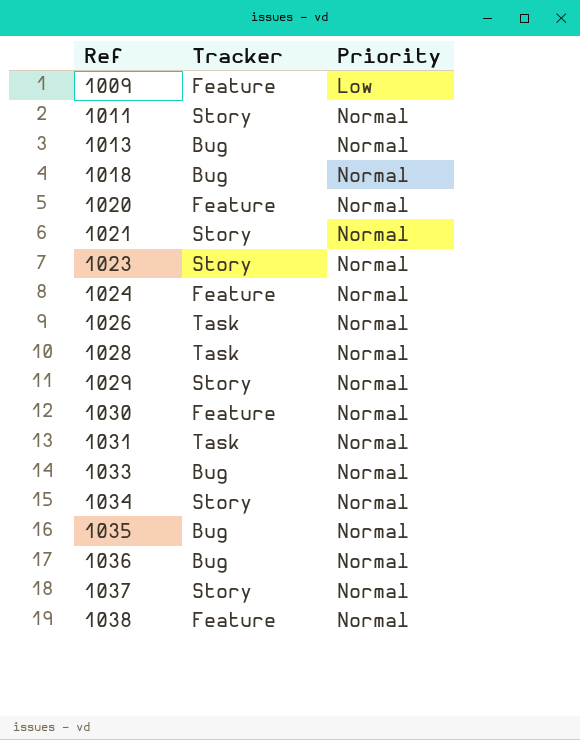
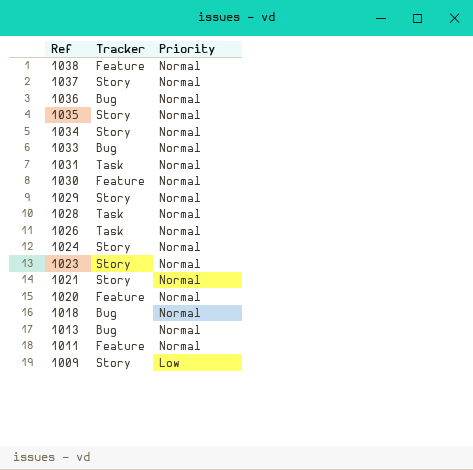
row order: Ref ascending -> Ref descending
1035 | Tracker: Bug -> Story
1024 | Tracker: Feature -> Story
1011 | Tracker: Story -> Feature
1009 | Tracker: Feature -> Story

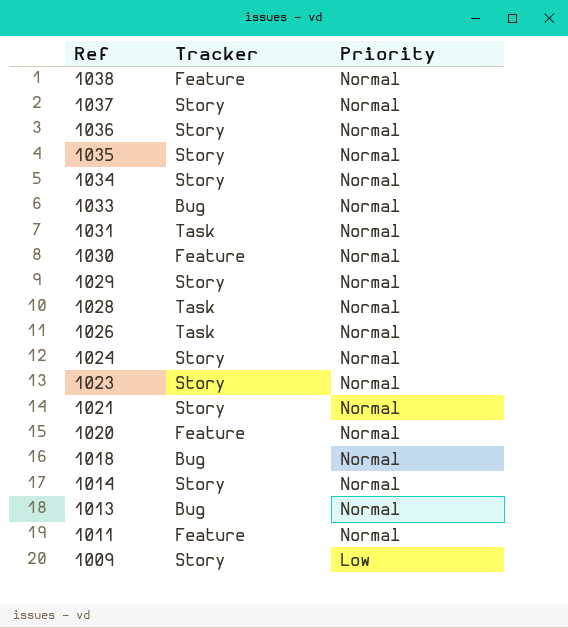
1036 | Tracker: Bug -> Story
row 1014: none -> Story | Normal

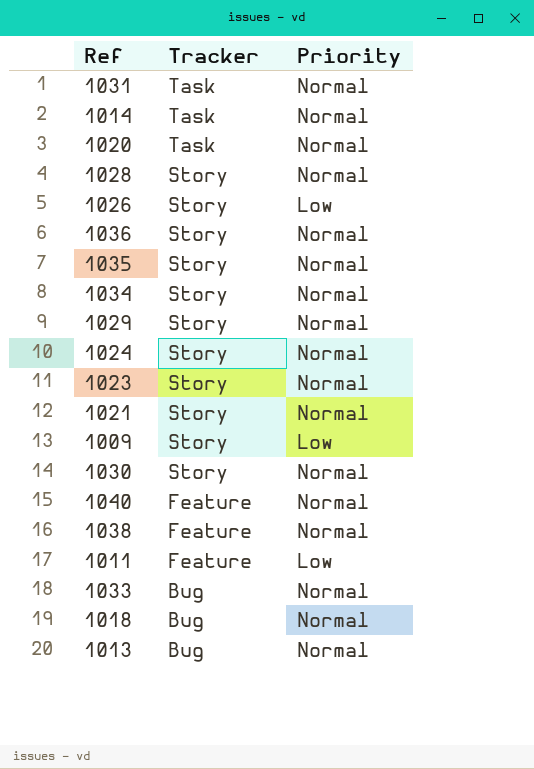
row order: Ref descending -> Tracker descending
row 1037: Story | Normal -> none
1014 | Tracker: Story -> Task
1020 | Tracker: Feature -> Task
1028 | Tracker: Task -> Story
1026 | Tracker: Task -> Story
1026 | Priority: Normal -> Low
1030 | Tracker: Feature -> Story
row 1040: none -> Feature | Normal
1011 | Priority: Normal -> Low

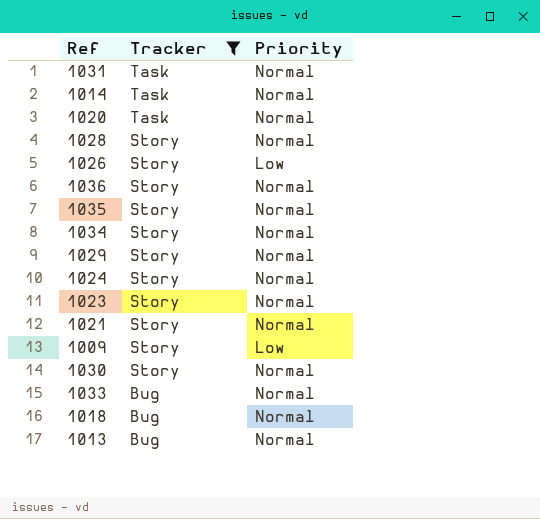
filter: none -> Tracker != Feature

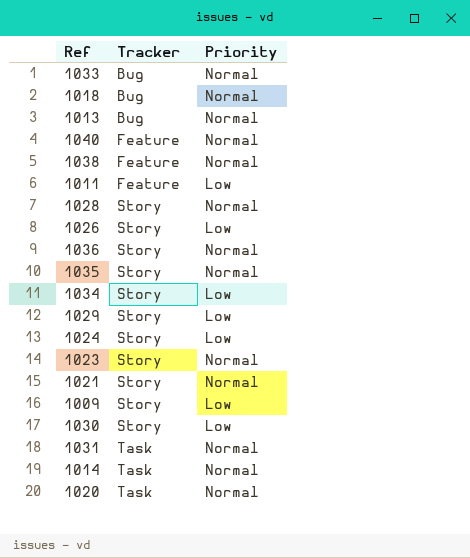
filter: Tracker != Feature -> none
row order: Tracker descending -> Tracker ascending
1034 | Priority: Normal -> Low
1029 | Priority: Normal -> Low
1024 | Priority: Normal -> Low
1030 | Priority: Normal -> Low

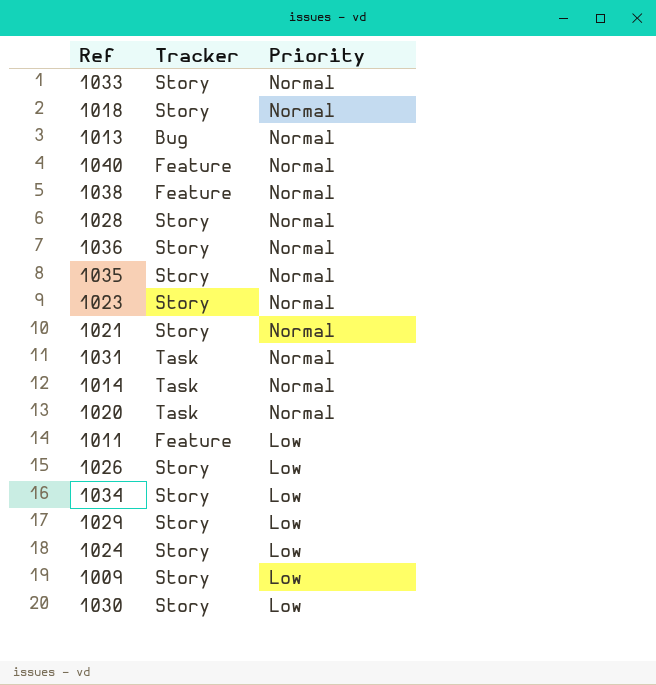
row order: Tracker ascending -> Priority descending
1033 | Tracker: Bug -> Story
1018 | Tracker: Bug -> Story

